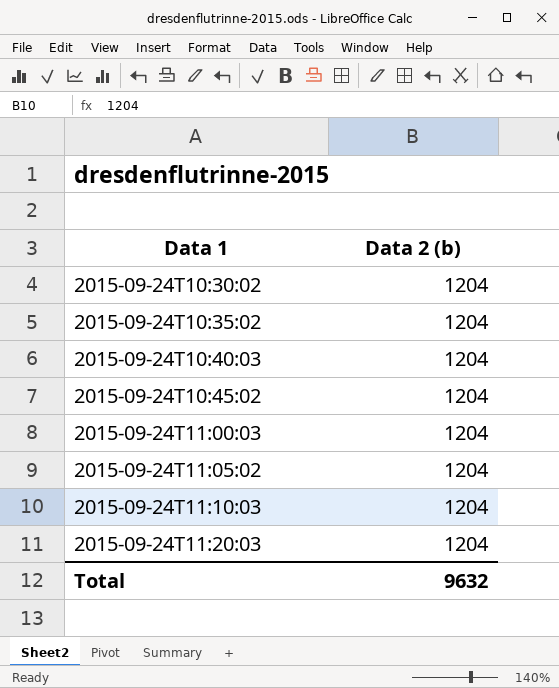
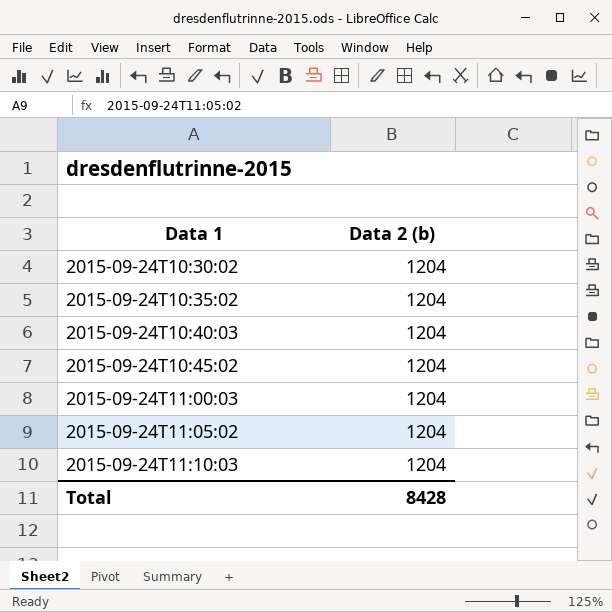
row 2015-09-24T11:20:03: 1204 -> none
Total | Data 2 (b): 9632 -> 8428

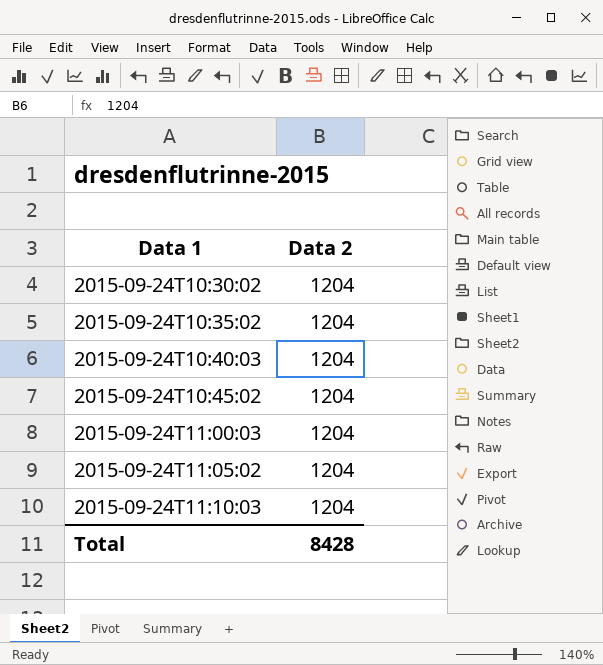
column name: Data 2 (b) -> Data 2

